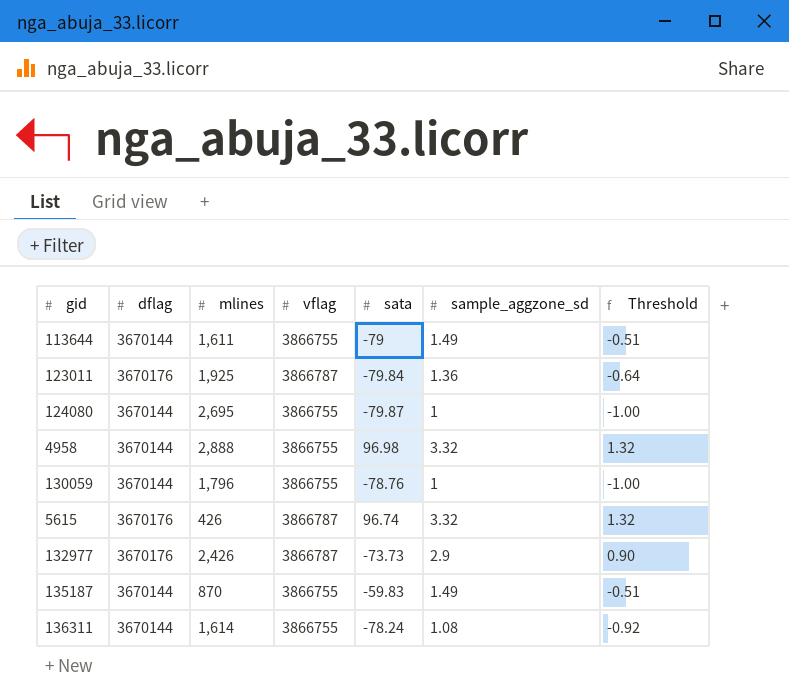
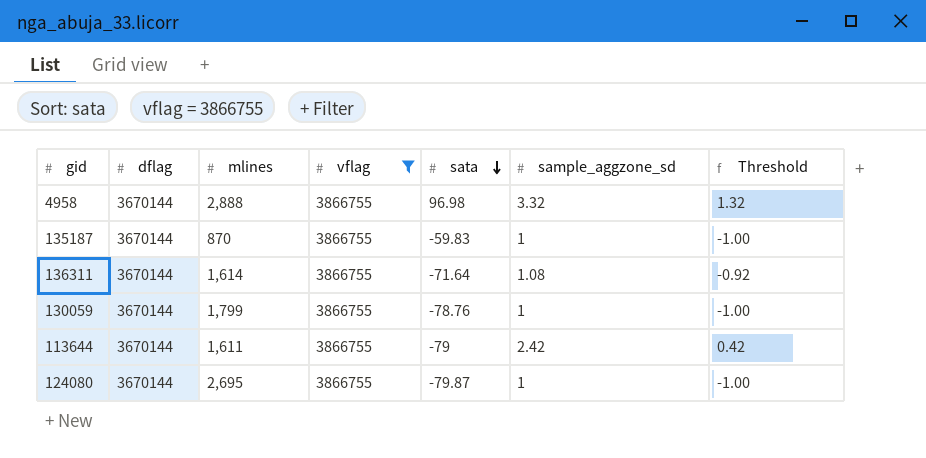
filter: none -> vflag = 3866755
row order: none -> sata descending
135187 | sample_aggzone_sd: 1.49 -> 1
135187 | Threshold: -0.51 -> -1.00
136311 | sata: -78.24 -> -71.64
130059 | mlines: 1,796 -> 1,799
113644 | sample_aggzone_sd: 1.49 -> 2.42
113644 | Threshold: -0.51 -> 0.42

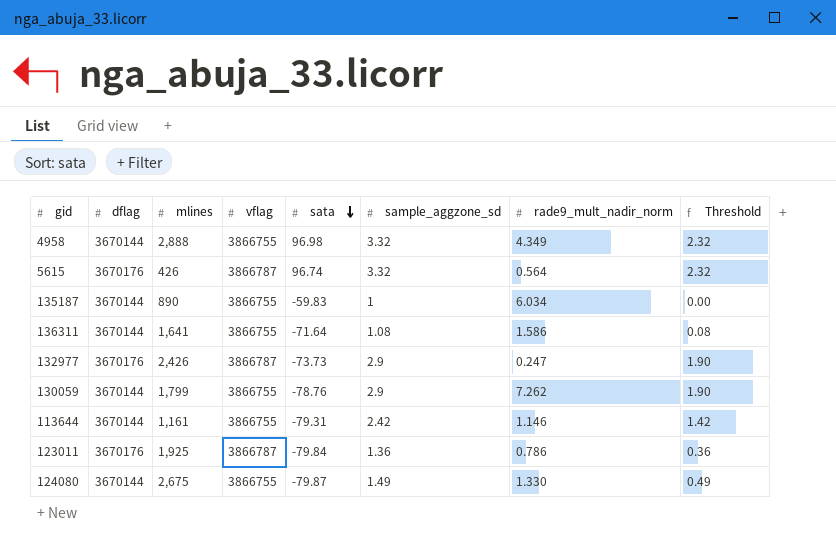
filter: vflag = 3866755 -> none
column rade9_mult_nadir_norm | position: none -> 7
column Threshold | formula: [sample_aggzone_sd] - 2 -> [sample_aggzone_sd] - 1
135187 | mlines: 870 -> 890
136311 | mlines: 1,614 -> 1,641
130059 | sample_aggzone_sd: 1 -> 2.9
113644 | mlines: 1,611 -> 1,161
113644 | sata: -79 -> -79.31
124080 | mlines: 2,695 -> 2,675
124080 | sample_aggzone_sd: 1 -> 1.49

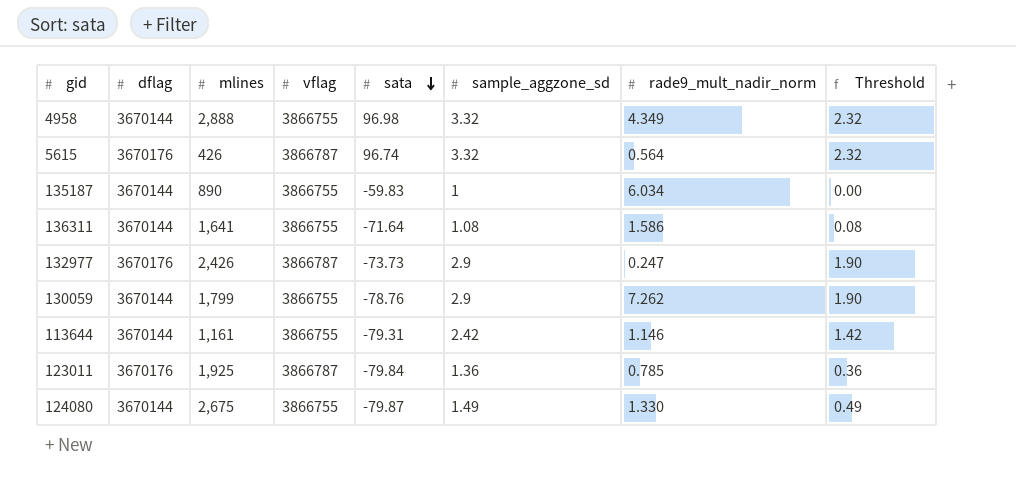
123011 | rade9_mult_nadir_norm: 0.786 -> 0.785

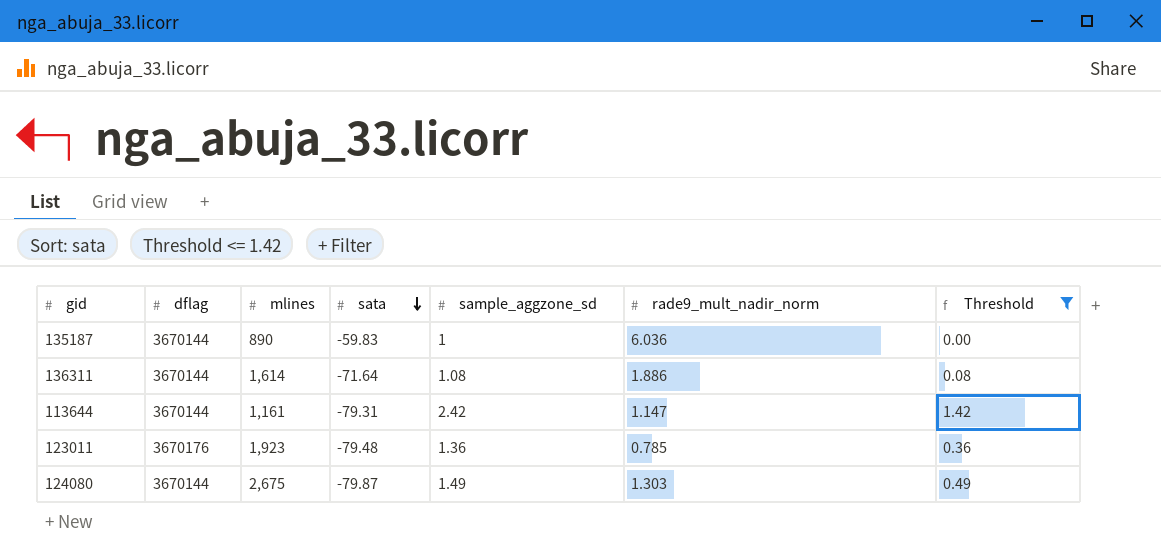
filter: none -> Threshold <= 1.42
column vflag | position: 4 -> none
135187 | rade9_mult_nadir_norm: 6.034 -> 6.036
136311 | mlines: 1,641 -> 1,614
136311 | rade9_mult_nadir_norm: 1.586 -> 1.886
113644 | rade9_mult_nadir_norm: 1.146 -> 1.147
123011 | mlines: 1,925 -> 1,923
123011 | sata: -79.84 -> -79.48
124080 | rade9_mult_nadir_norm: 1.330 -> 1.303

